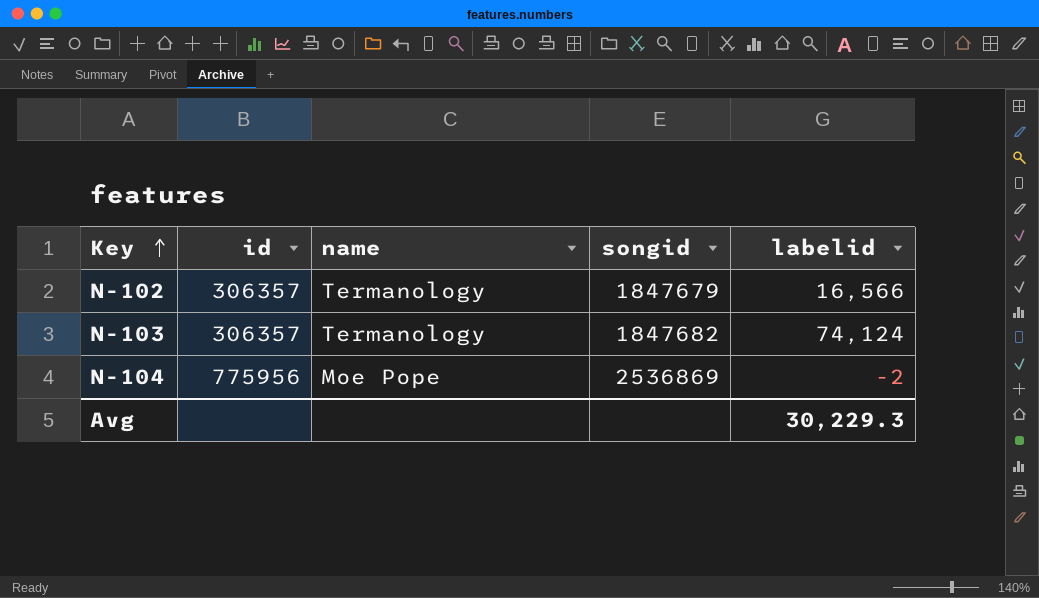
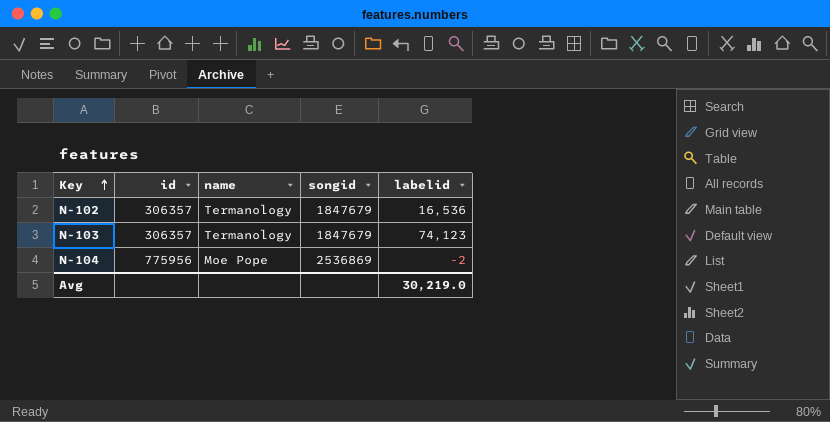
N-102 | labelid: 16,566 -> 16,536
N-103 | songid: 1847682 -> 1847679
N-103 | labelid: 74,124 -> 74,123
Avg | labelid: 30,229.3 -> 30,219.0

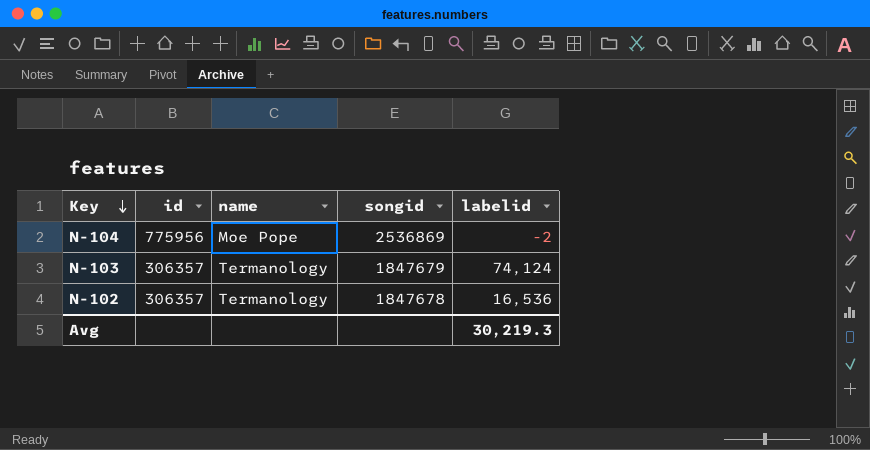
row order: Key ascending -> Key descending
N-103 | labelid: 74,123 -> 74,124
N-102 | songid: 1847679 -> 1847678
Avg | labelid: 30,219.0 -> 30,219.3

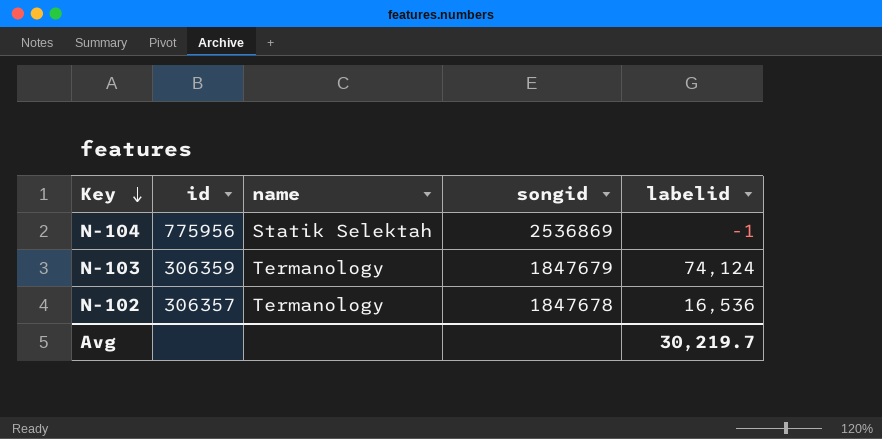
N-104 | name: Moe Pope -> Statik Selektah
N-104 | labelid: -2 -> -1
N-103 | id: 306357 -> 306359
Avg | labelid: 30,219.3 -> 30,219.7

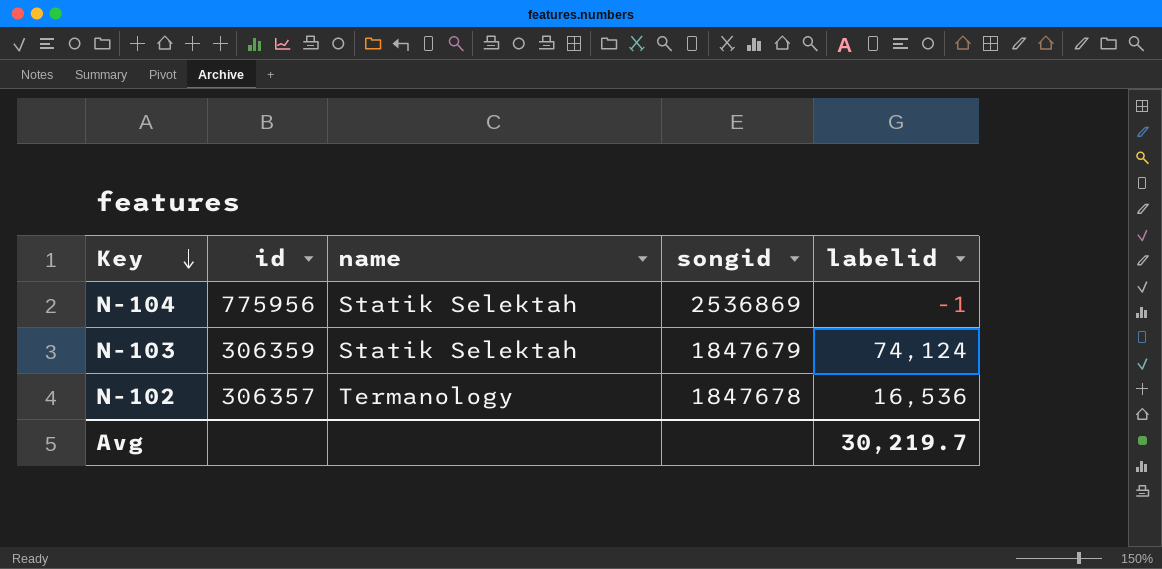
N-103 | name: Termanology -> Statik Selektah

